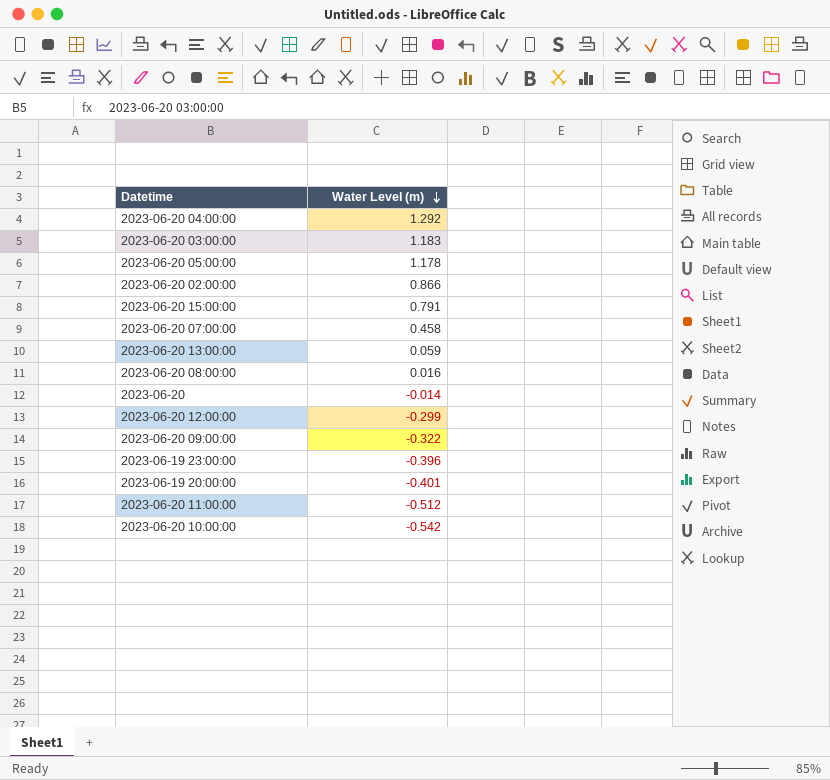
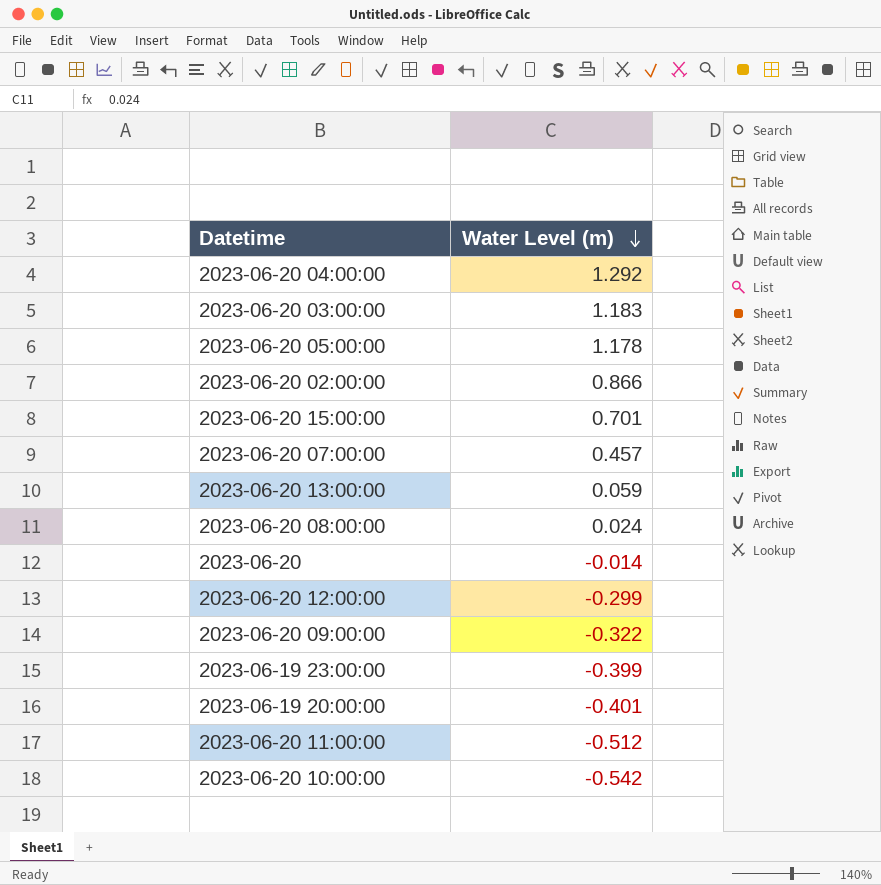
2023-06-20 15:00:00 | Water Level (m): 0.791 -> 0.701
2023-06-20 07:00:00 | Water Level (m): 0.458 -> 0.457
2023-06-20 08:00:00 | Water Level (m): 0.016 -> 0.024
2023-06-19 23:00:00 | Water Level (m): -0.396 -> -0.399

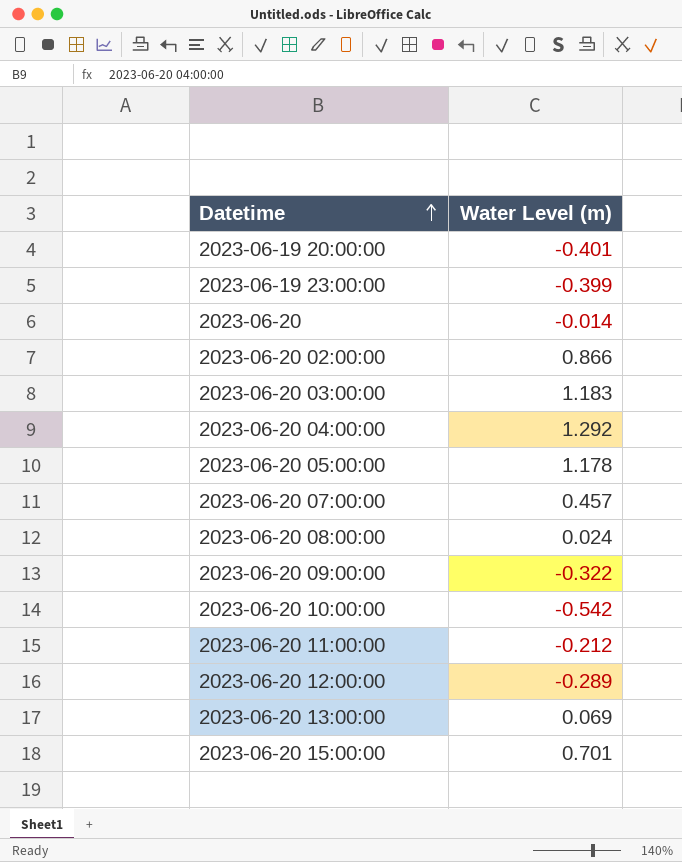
row order: Water Level (m) descending -> Datetime ascending
2023-06-20 11:00:00 | Water Level (m): -0.512 -> -0.212
2023-06-20 12:00:00 | Water Level (m): -0.299 -> -0.289
2023-06-20 13:00:00 | Water Level (m): 0.059 -> 0.069

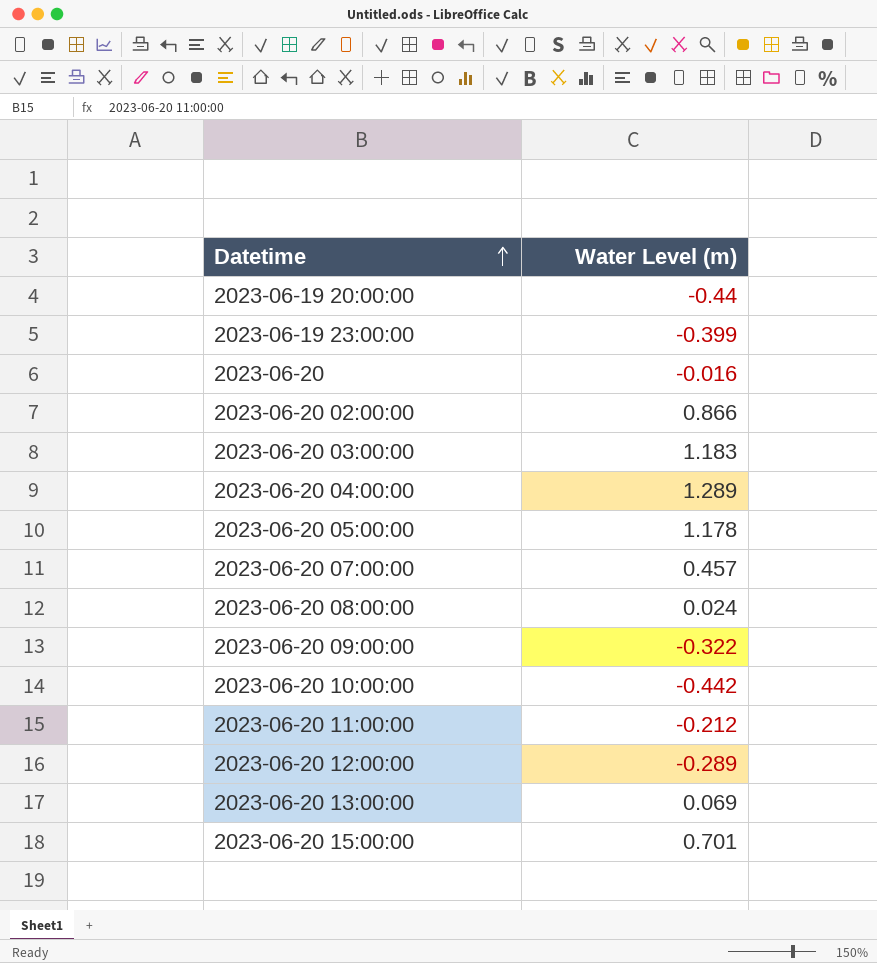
2023-06-19 20:00:00 | Water Level (m): -0.401 -> -0.44
2023-06-20 | Water Level (m): -0.014 -> -0.016
2023-06-20 04:00:00 | Water Level (m): 1.292 -> 1.289
2023-06-20 10:00:00 | Water Level (m): -0.542 -> -0.442

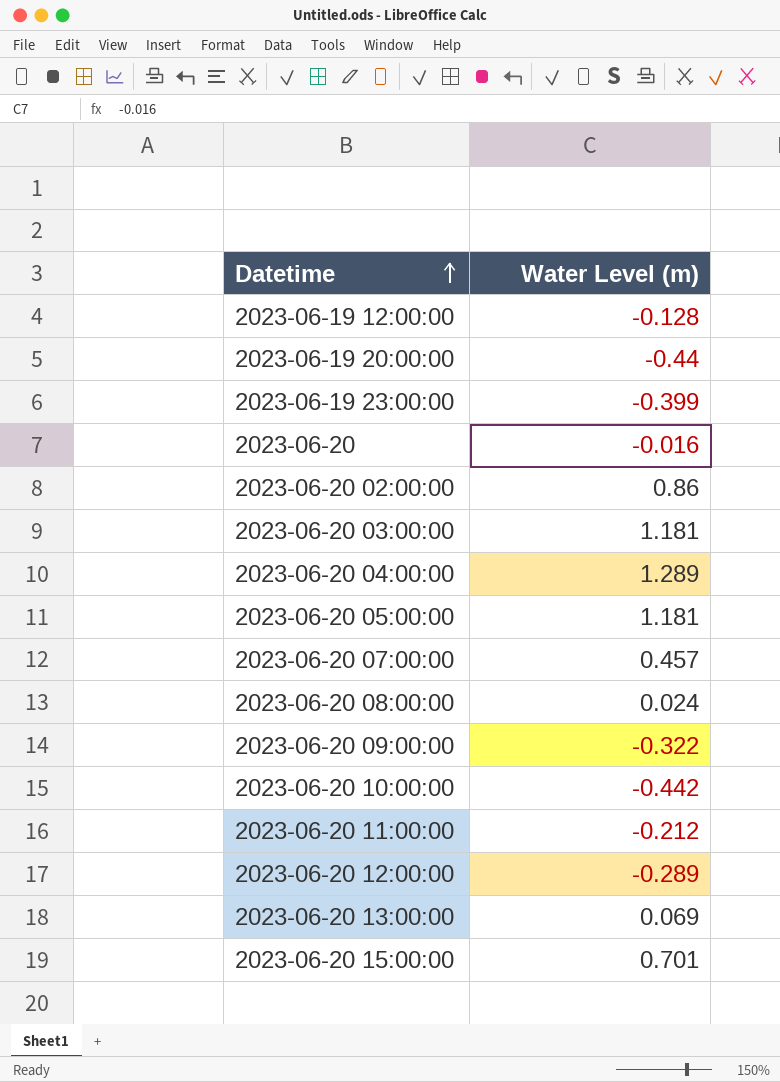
row 2023-06-19 12:00:00: none -> -0.128
2023-06-20 02:00:00 | Water Level (m): 0.866 -> 0.86
2023-06-20 03:00:00 | Water Level (m): 1.183 -> 1.181
2023-06-20 05:00:00 | Water Level (m): 1.178 -> 1.181

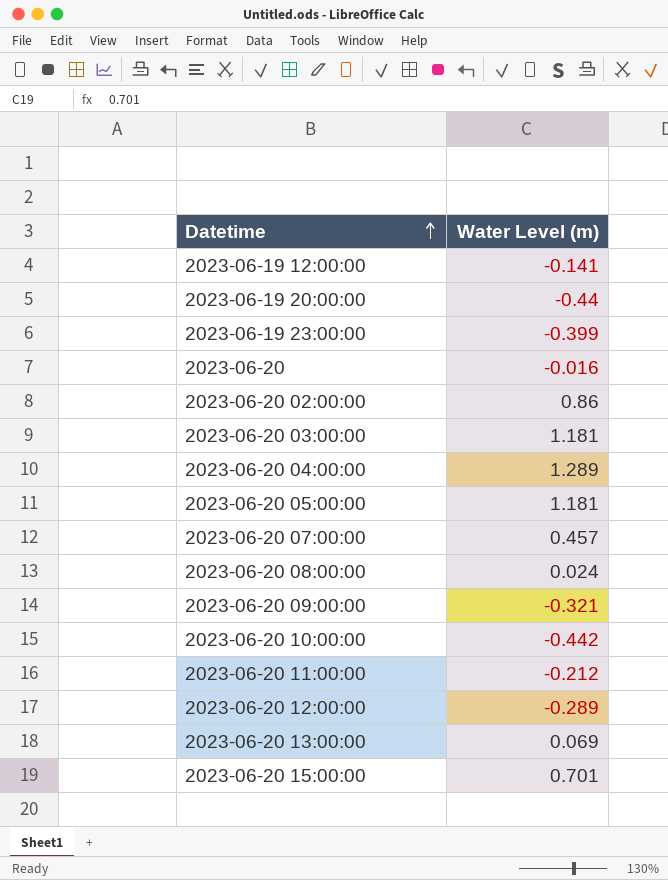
2023-06-19 12:00:00 | Water Level (m): -0.128 -> -0.141
2023-06-20 09:00:00 | Water Level (m): -0.322 -> -0.321

